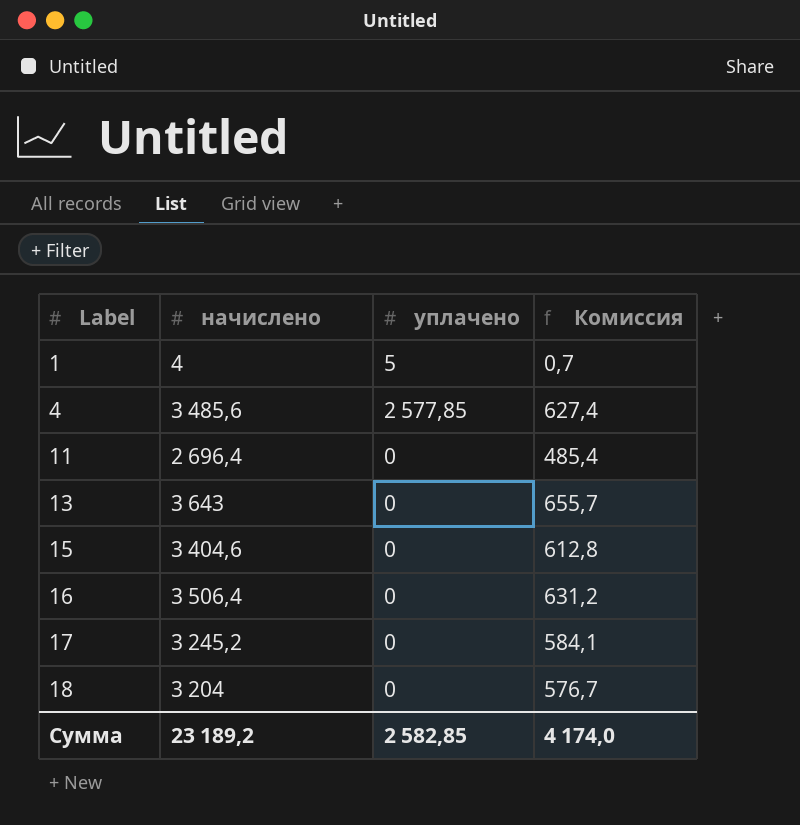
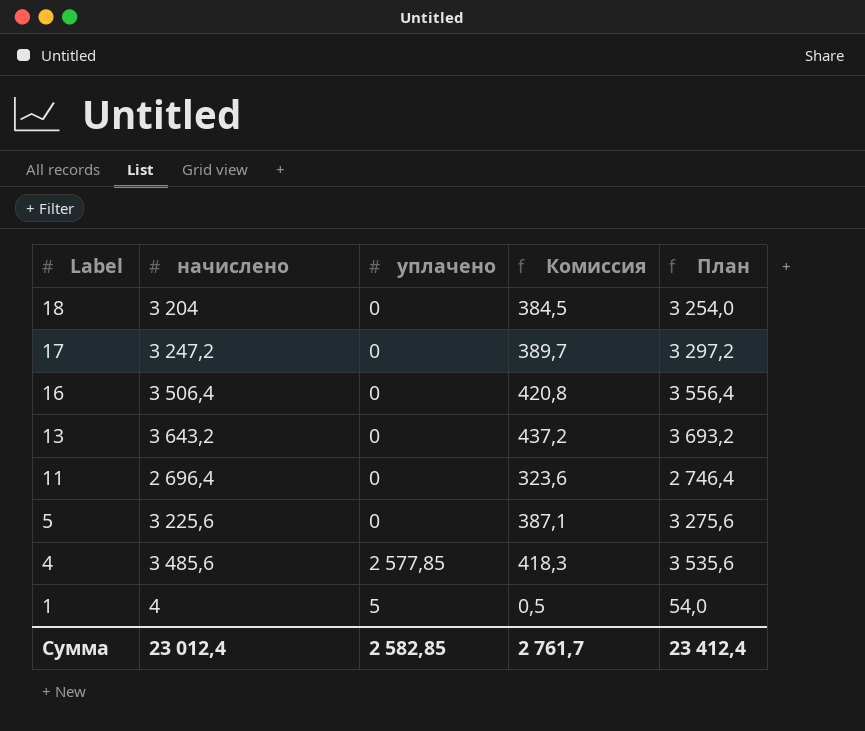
row order: Label ascending -> Label descending
column Комиссия | formula: [начислено] * 0,18 -> [начислено] * 0,12
column План | formula: none -> [начислено] + 50
row 15: 3 404,6 | 0 | 612,8 -> none
17 | начислено: 3 245,2 -> 3 247,2
13 | начислено: 3 643 -> 3 643,2
row 5: none -> 3 225,6 | 0 | 387,1 | 3 275,6
Сумма | начислено: 23 189,2 -> 23 012,4
Сумма | Комиссия: 4 174,0 -> 2 761,7

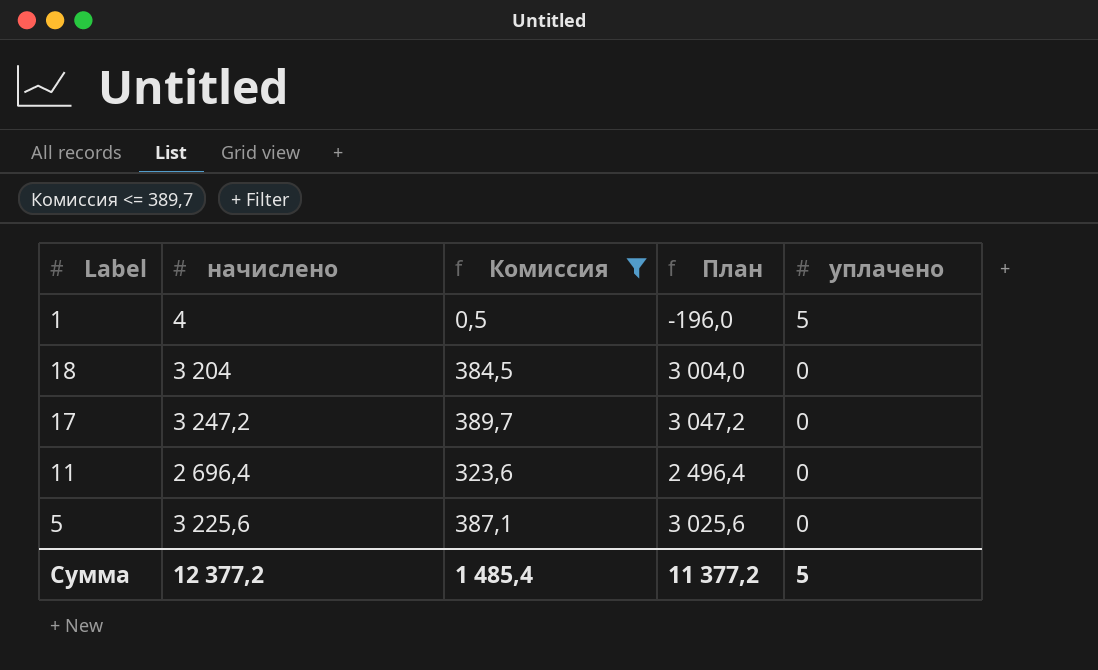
filter: none -> Комиссия <= 389,7
row order: Label descending -> уплачено descending
column План | formula: [начислено] + 50 -> [начислено] - 200
column уплачено | position: 3 -> 5
Сумма | начислено: 23 012,4 -> 12 377,2
Сумма | Комиссия: 2 761,7 -> 1 485,4
Сумма | План: 23 412,4 -> 11 377,2
Сумма | уплачено: 2 582,85 -> 5

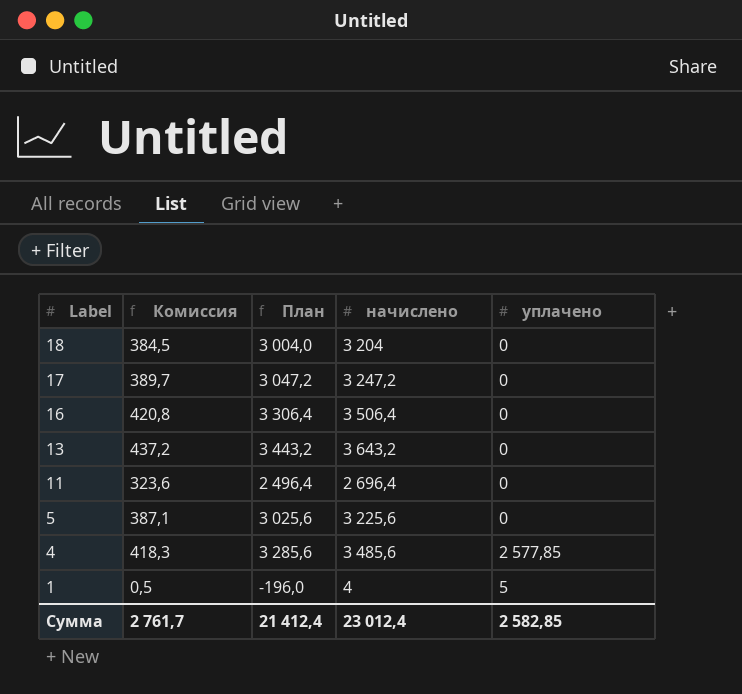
filter: Комиссия <= 389,7 -> none
row order: уплачено descending -> Label descending
column начислено | position: 2 -> 4
Сумма | Комиссия: 1 485,4 -> 2 761,7
Сумма | План: 11 377,2 -> 21 412,4
Сумма | начислено: 12 377,2 -> 23 012,4
Сумма | уплачено: 5 -> 2 582,85

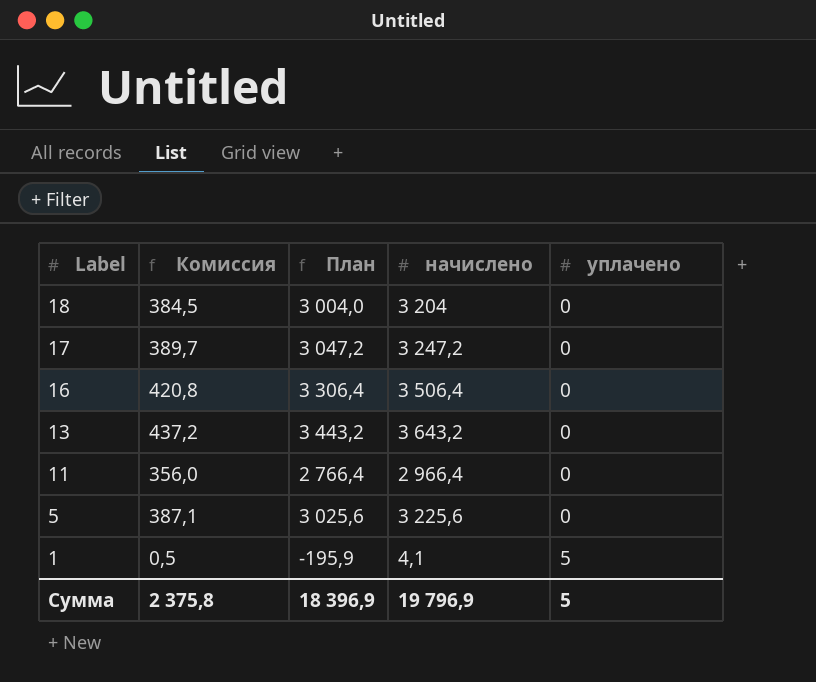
row 4: 418,3 | 3 285,6 | 3 485,6 | 2 577,85 -> none
11 | Комиссия: 323,6 -> 356,0
11 | План: 2 496,4 -> 2 766,4
11 | начислено: 2 696,4 -> 2 966,4
1 | План: -196,0 -> -195,9
1 | начислено: 4 -> 4,1
Сумма | Комиссия: 2 761,7 -> 2 375,8
Сумма | План: 21 412,4 -> 18 396,9
Сумма | начислено: 23 012,4 -> 19 796,9
Сумма | уплачено: 2 582,85 -> 5

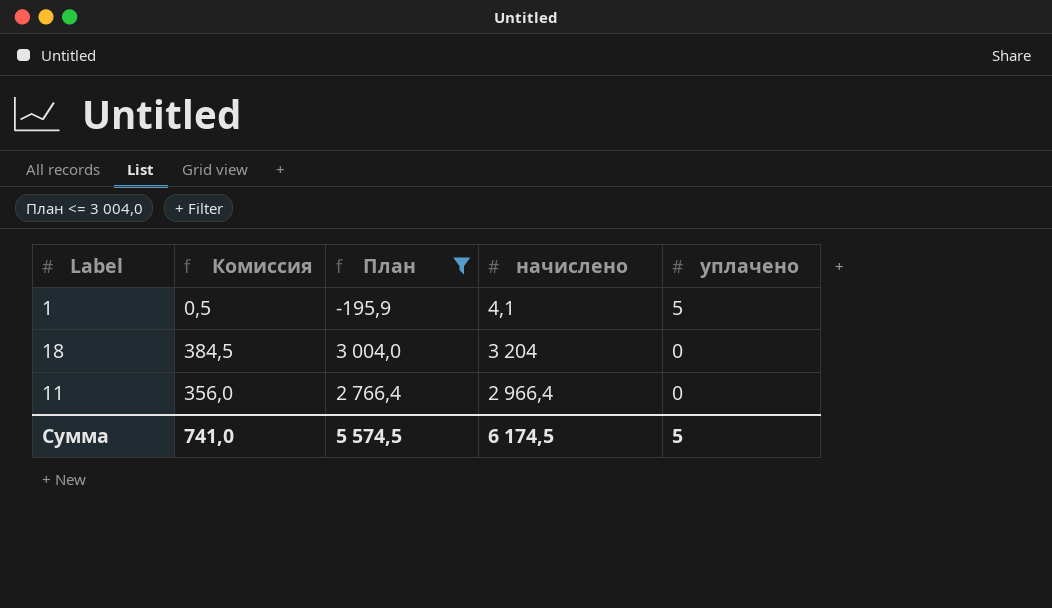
filter: none -> План <= 3 004,0
row order: Label descending -> уплачено descending
Сумма | Комиссия: 2 375,8 -> 741,0
Сумма | План: 18 396,9 -> 5 574,5
Сумма | начислено: 19 796,9 -> 6 174,5

